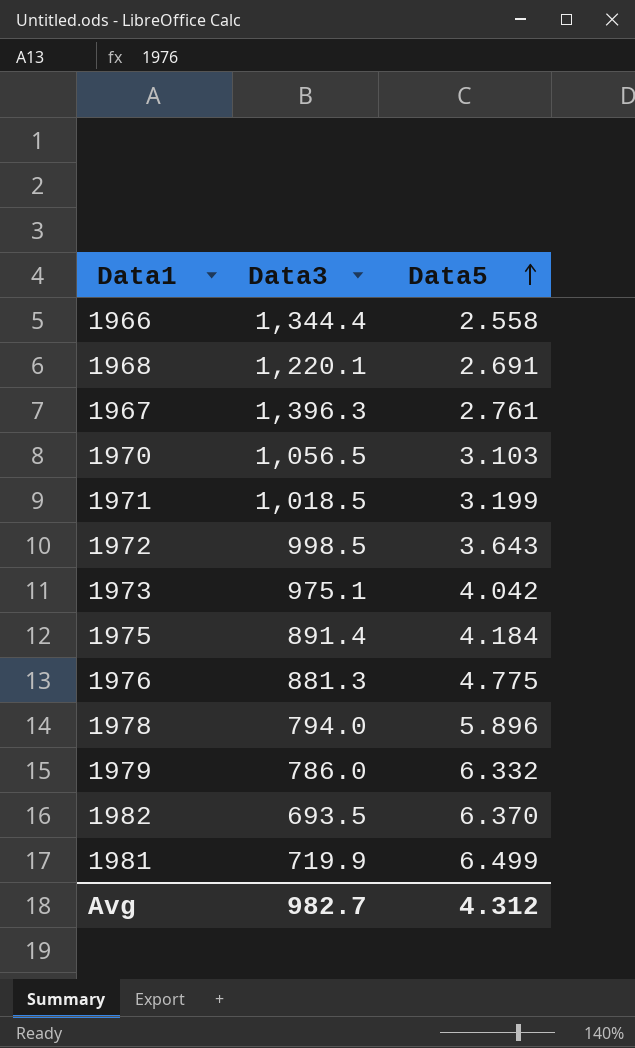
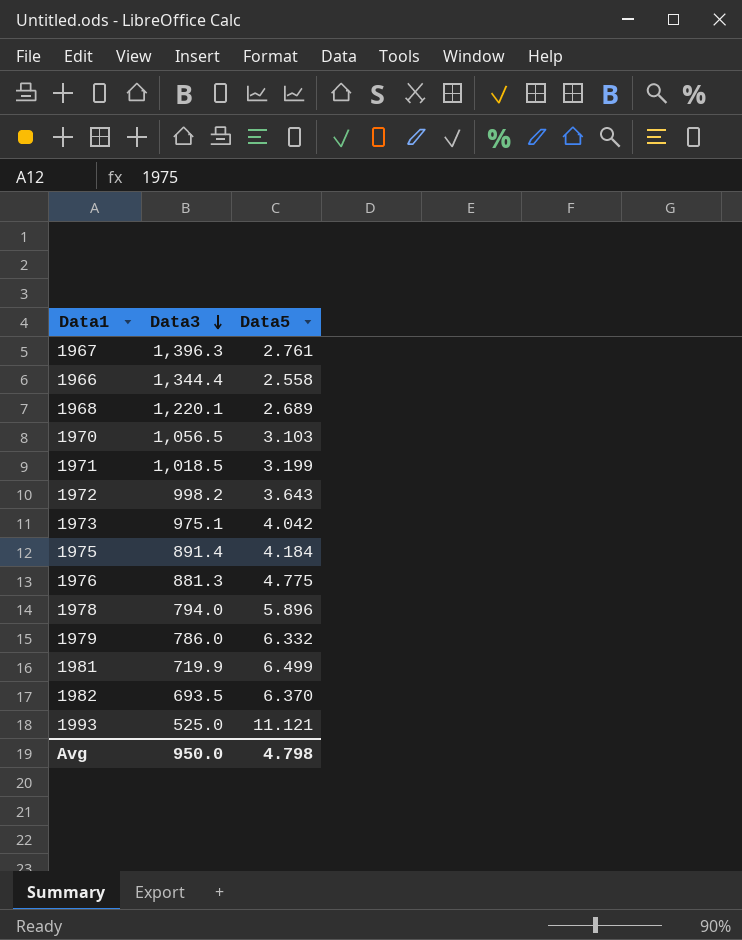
row order: Data5 ascending -> Data3 descending
1968 | Data5: 2.691 -> 2.689
1972 | Data3: 998.5 -> 998.2
row 1993: none -> 525.0 | 11.121
Avg | Data3: 982.7 -> 950.0
Avg | Data5: 4.312 -> 4.798

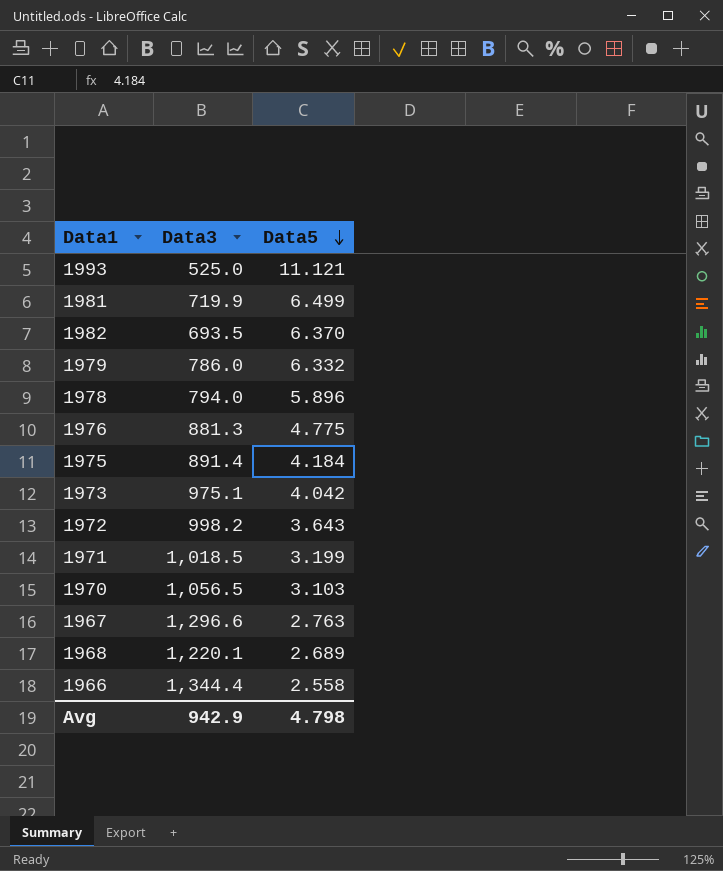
row order: Data3 descending -> Data5 descending
1967 | Data3: 1,396.3 -> 1,296.6
1967 | Data5: 2.761 -> 2.763
Avg | Data3: 950.0 -> 942.9

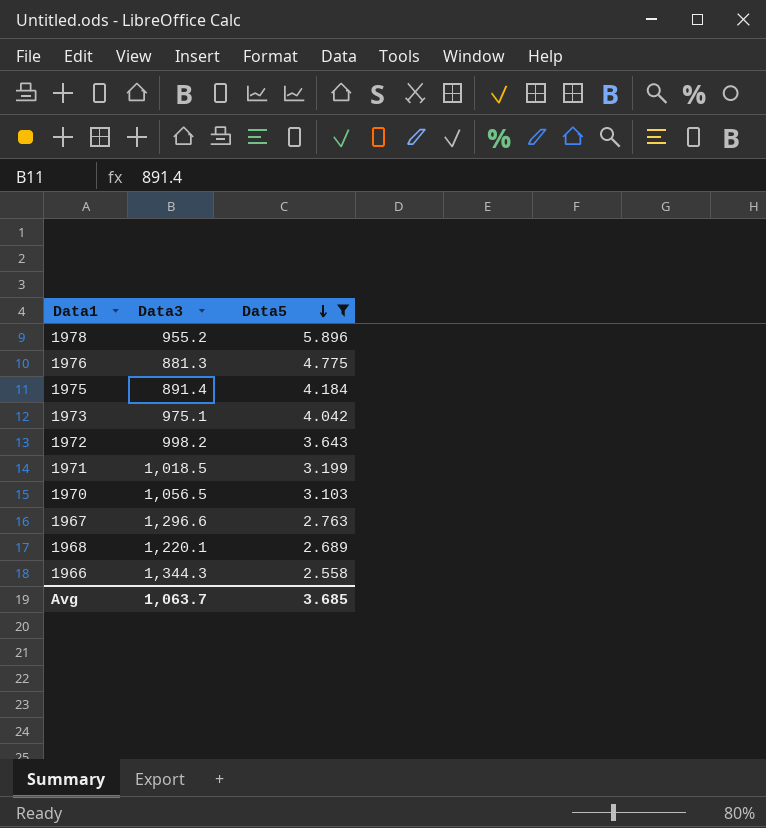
filter: none -> Data5 <= 5.896
1978 | Data3: 794.0 -> 955.2
1966 | Data3: 1,344.4 -> 1,344.3
Avg | Data3: 942.9 -> 1,063.7
Avg | Data5: 4.798 -> 3.685

